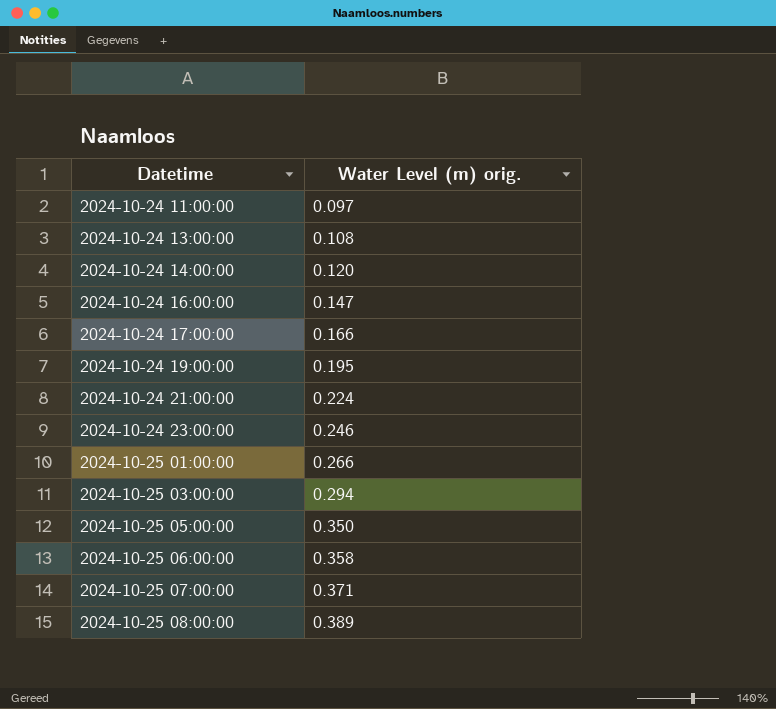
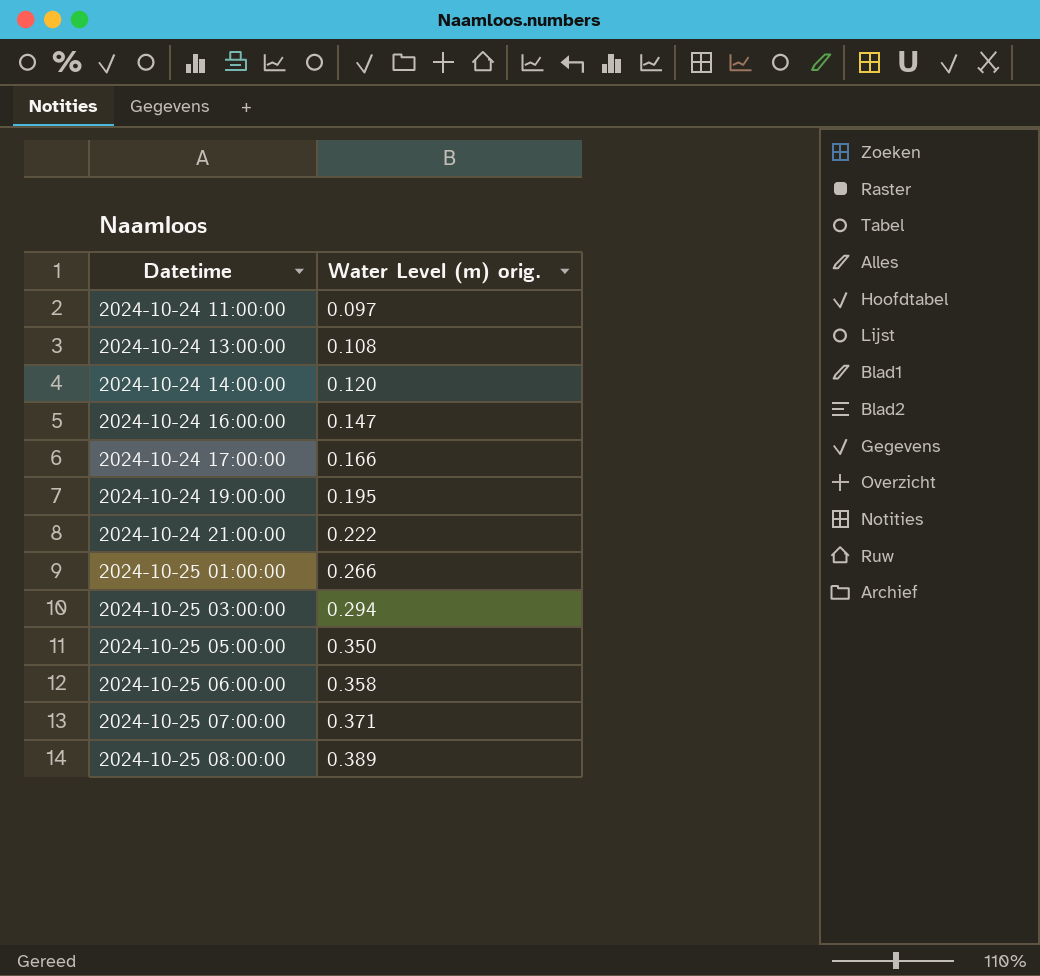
row 2024-10-24 23:00:00: 0.246 -> none
2024-10-24 21:00:00 | Water Level (m) orig.: 0.224 -> 0.222

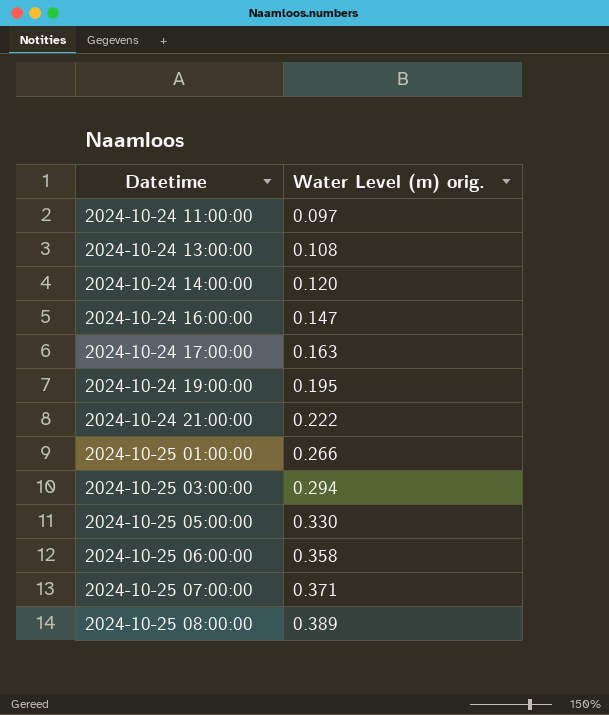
2024-10-24 17:00:00 | Water Level (m) orig.: 0.166 -> 0.163
2024-10-25 05:00:00 | Water Level (m) orig.: 0.350 -> 0.330

